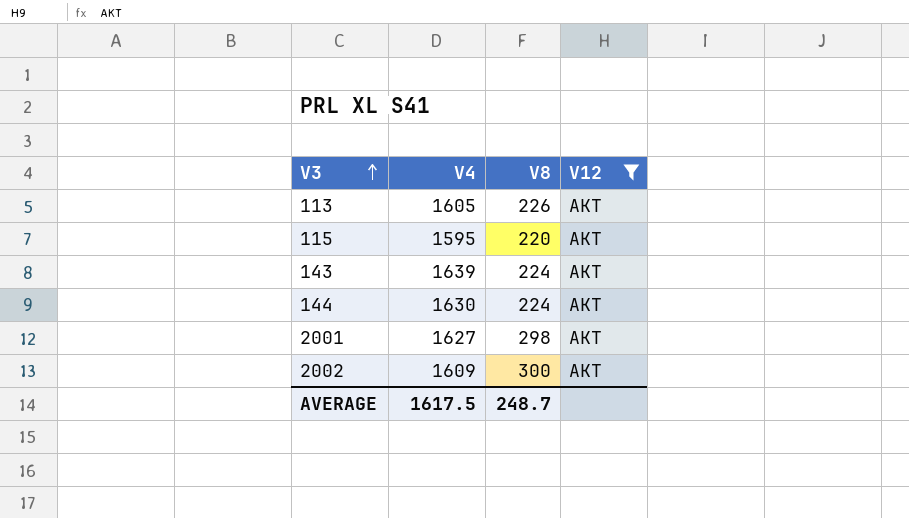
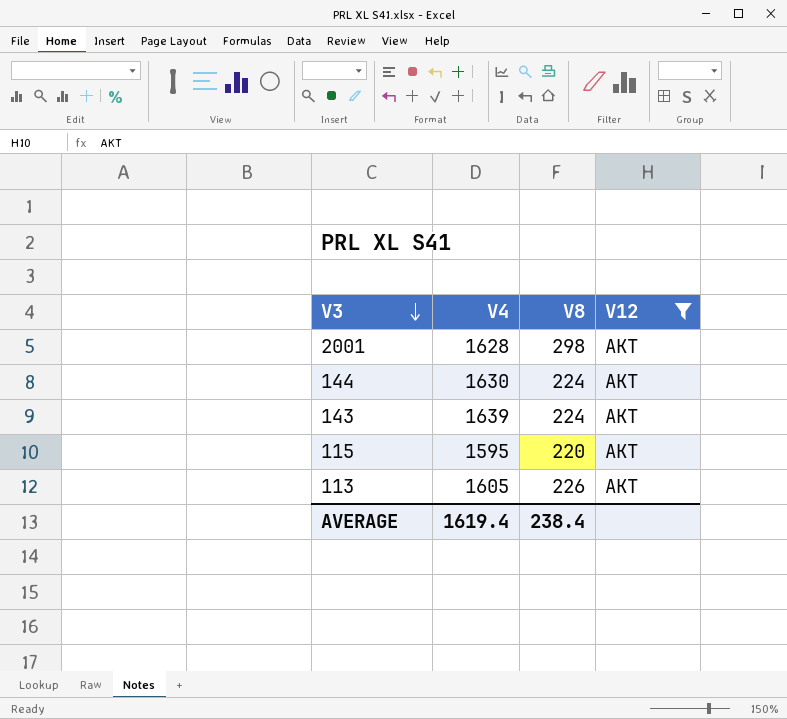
row order: V3 ascending -> V3 descending
row 2002: 1609 | 300 | AKT -> none
2001 | V4: 1627 -> 1628
AVERAGE | V4: 1617.5 -> 1619.4
AVERAGE | V8: 248.7 -> 238.4

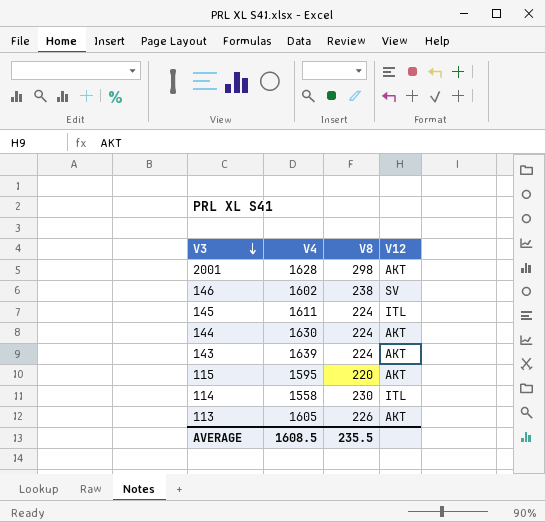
filter: V12 = AKT -> none
AVERAGE | V4: 1619.4 -> 1608.5
AVERAGE | V8: 238.4 -> 235.5

